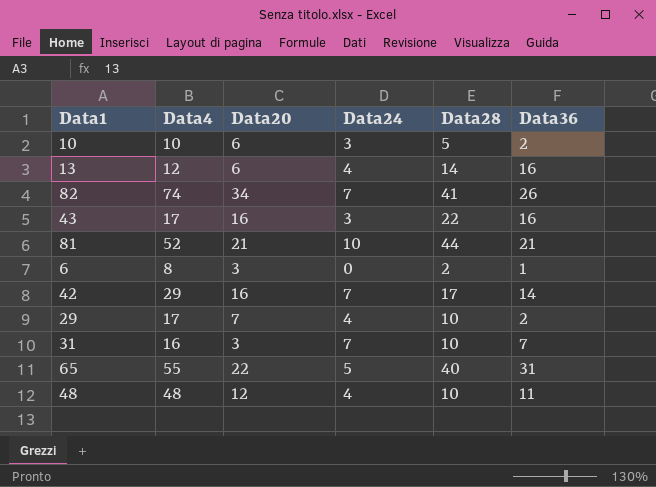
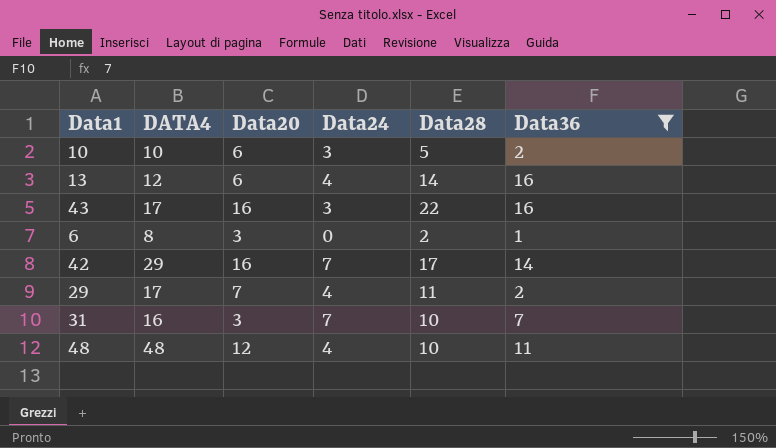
filter: none -> Data36 <= 16
column name: Data4 -> DATA4
29 | Data28: 10 -> 11

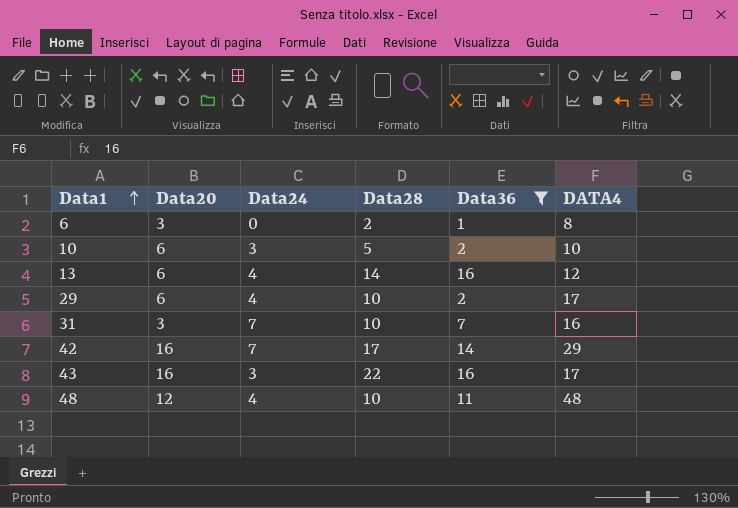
row order: none -> Data1 ascending
column DATA4 | position: 2 -> 6
29 | Data20: 7 -> 6
29 | Data28: 11 -> 10

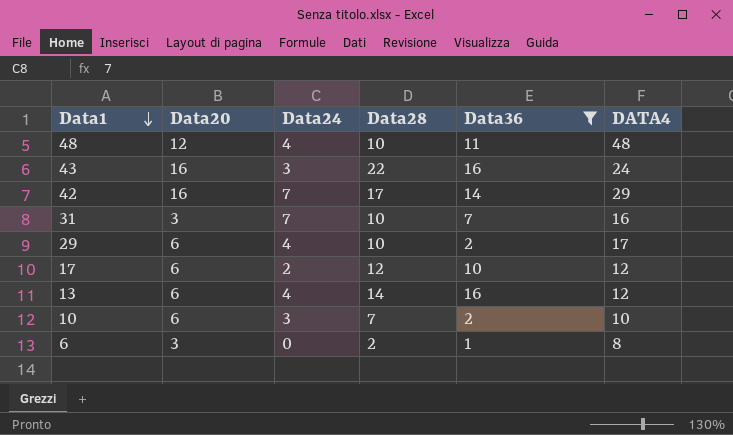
row order: Data1 ascending -> Data1 descending
43 | DATA4: 17 -> 24
row 17: none -> 6 | 2 | 12 | 10 | 12
10 | Data28: 5 -> 7

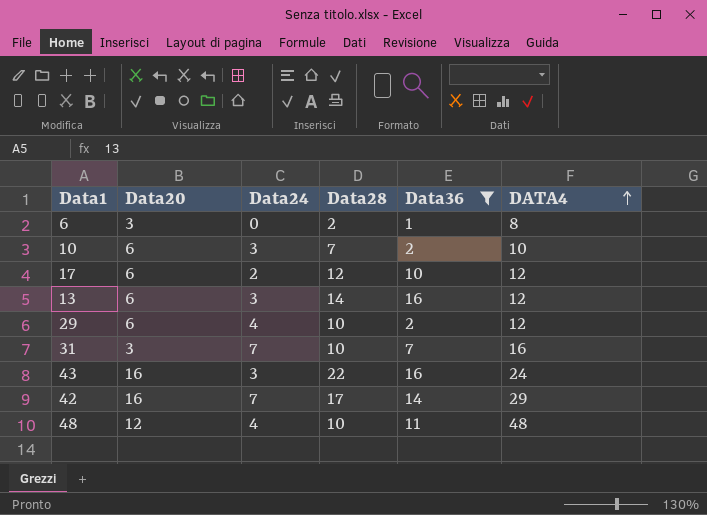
row order: Data1 descending -> DATA4 ascending
13 | Data24: 4 -> 3
29 | DATA4: 17 -> 12

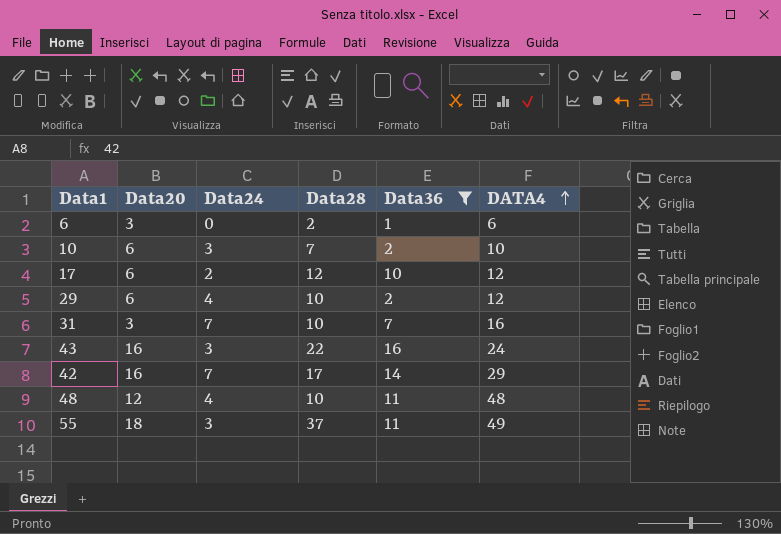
row 13: 6 | 3 | 14 | 16 | 12 -> none
6 | DATA4: 8 -> 6
row 55: none -> 18 | 3 | 37 | 11 | 49

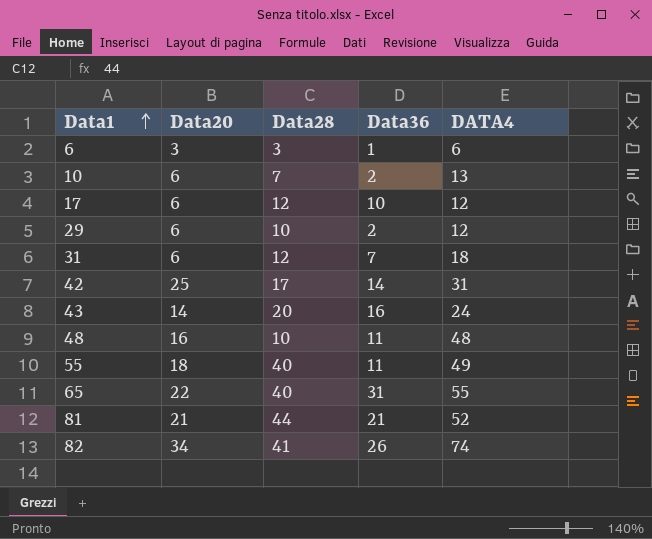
filter: Data36 <= 16 -> none
row order: DATA4 ascending -> Data1 ascending
column Data24 | position: 3 -> none
6 | Data28: 2 -> 3
10 | DATA4: 10 -> 13
31 | Data20: 3 -> 6
31 | Data28: 10 -> 12
31 | DATA4: 16 -> 18
42 | Data20: 16 -> 25
42 | DATA4: 29 -> 31
43 | Data20: 16 -> 14
43 | Data28: 22 -> 20
48 | Data20: 12 -> 16
55 | Data28: 37 -> 40

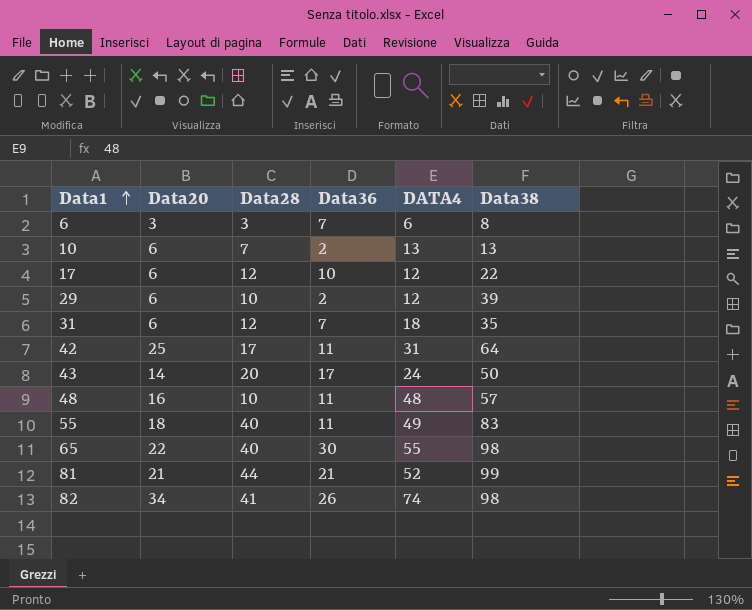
column Data38 | position: none -> 6
6 | Data36: 1 -> 7
42 | Data36: 14 -> 11
43 | Data36: 16 -> 17
65 | Data36: 31 -> 30

